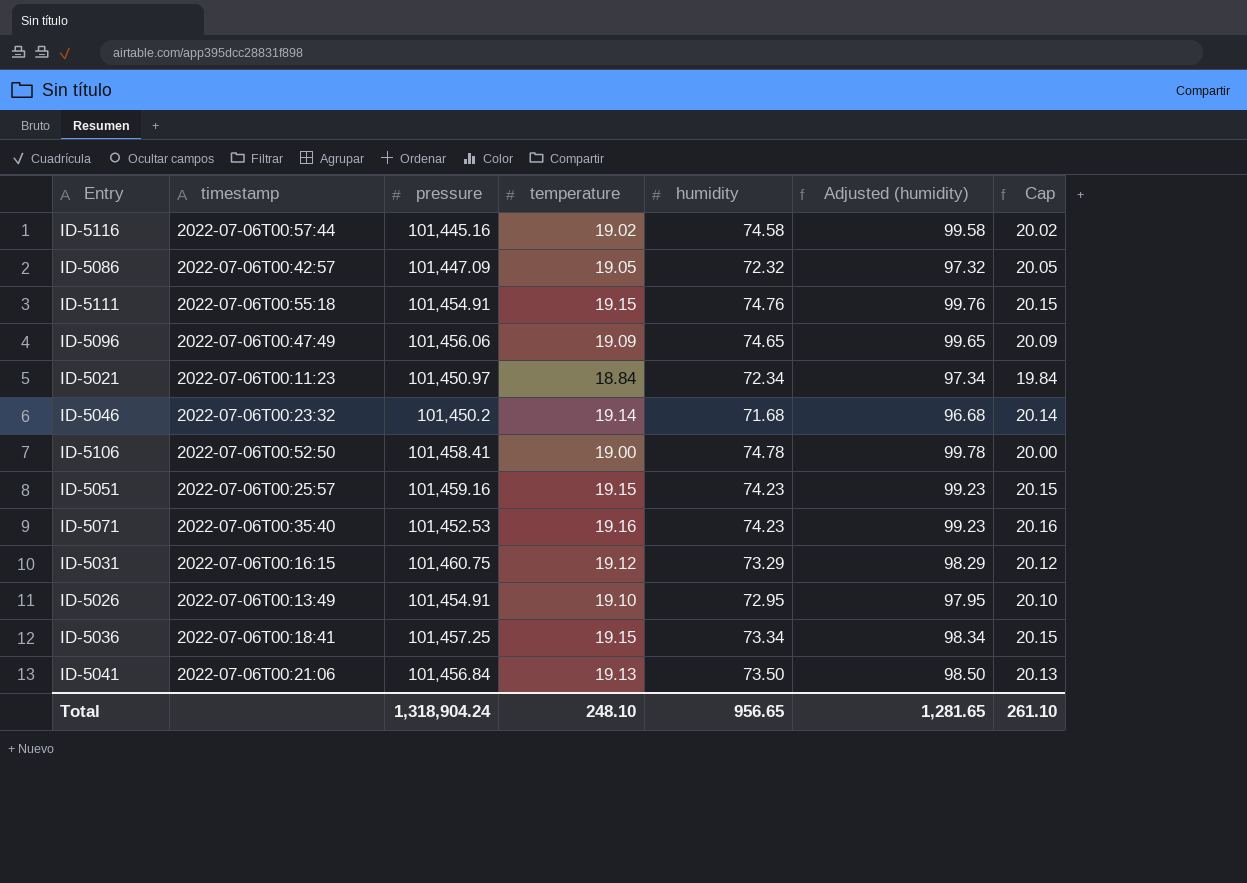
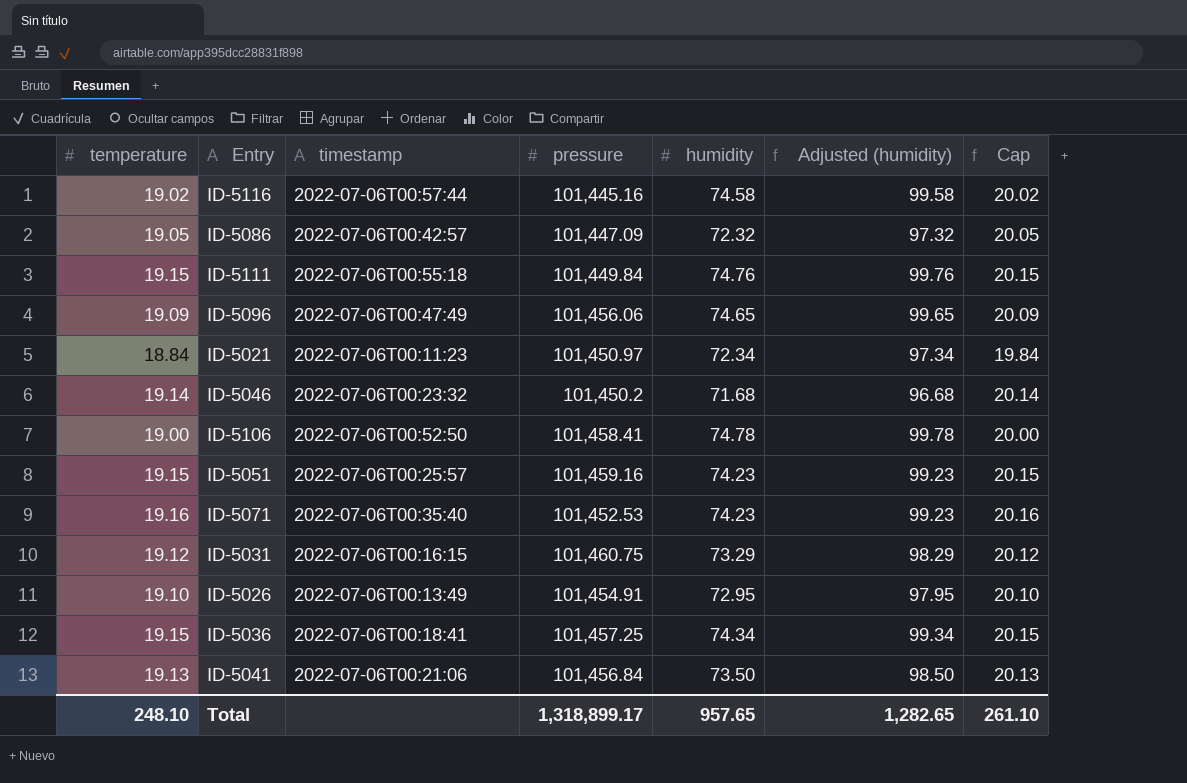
column temperature | position: 4 -> 1
ID-5111 | pressure: 101,454.91 -> 101,449.84
ID-5036 | humidity: 73.34 -> 74.34
ID-5036 | Adjusted (humidity): 98.34 -> 99.34
Total | pressure: 1,318,904.24 -> 1,318,899.17
Total | humidity: 956.65 -> 957.65
Total | Adjusted (humidity): 1,281.65 -> 1,282.65

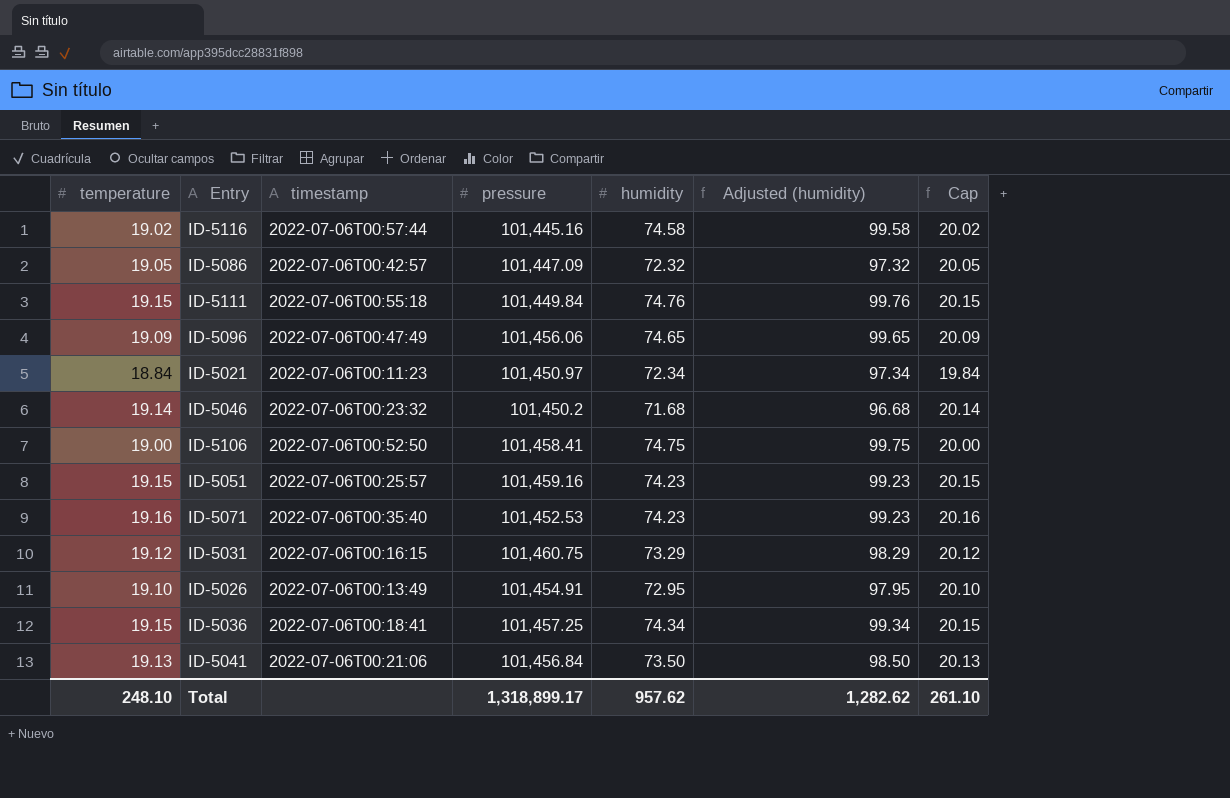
ID-5106 | humidity: 74.78 -> 74.75
ID-5106 | Adjusted (humidity): 99.78 -> 99.75
Total | humidity: 957.65 -> 957.62
Total | Adjusted (humidity): 1,282.65 -> 1,282.62

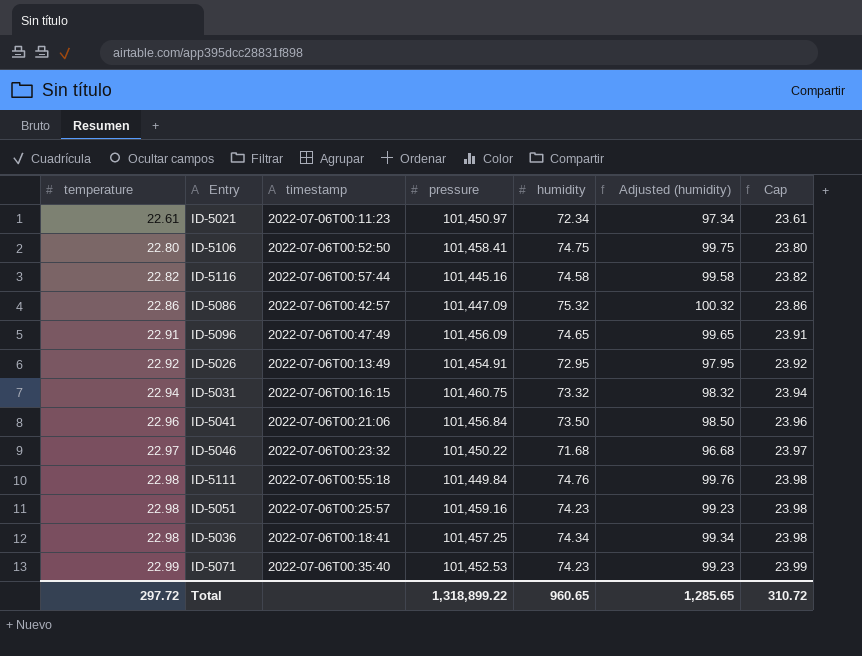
row order: none -> temperature ascending
ID-5021 | temperature: 18.84 -> 22.61
ID-5021 | Cap: 19.84 -> 23.61
ID-5106 | temperature: 19.00 -> 22.80
ID-5106 | Cap: 20.00 -> 23.80
ID-5116 | temperature: 19.02 -> 22.82
ID-5116 | Cap: 20.02 -> 23.82
ID-5086 | temperature: 19.05 -> 22.86
ID-5086 | humidity: 72.32 -> 75.32
ID-5086 | Adjusted (humidity): 97.32 -> 100.32
ID-5086 | Cap: 20.05 -> 23.86
ID-5096 | temperature: 19.09 -> 22.91
ID-5096 | pressure: 101,456.06 -> 101,456.09
ID-5096 | Cap: 20.09 -> 23.91
ID-5026 | temperature: 19.10 -> 22.92
ID-5026 | Cap: 20.10 -> 23.92
ID-5031 | temperature: 19.12 -> 22.94
ID-5031 | humidity: 73.29 -> 73.32
ID-5031 | Adjusted (humidity): 98.29 -> 98.32
ID-5031 | Cap: 20.12 -> 23.94
ID-5041 | temperature: 19.13 -> 22.96
ID-5041 | Cap: 20.13 -> 23.96
ID-5046 | temperature: 19.14 -> 22.97
ID-5046 | pressure: 101,450.2 -> 101,450.22
ID-5046 | Cap: 20.14 -> 23.97
ID-5111 | temperature: 19.15 -> 22.98
ID-5111 | Cap: 20.15 -> 23.98
ID-5051 | temperature: 19.15 -> 22.98
ID-5051 | Cap: 20.15 -> 23.98
ID-5036 | temperature: 19.15 -> 22.98
ID-5036 | Cap: 20.15 -> 23.98
ID-5071 | temperature: 19.16 -> 22.99
ID-5071 | Cap: 20.16 -> 23.99
Total | temperature: 248.10 -> 297.72
Total | pressure: 1,318,899.17 -> 1,318,899.22
Total | humidity: 957.62 -> 960.65
Total | Adjusted (humidity): 1,282.62 -> 1,285.65
Total | Cap: 261.10 -> 310.72

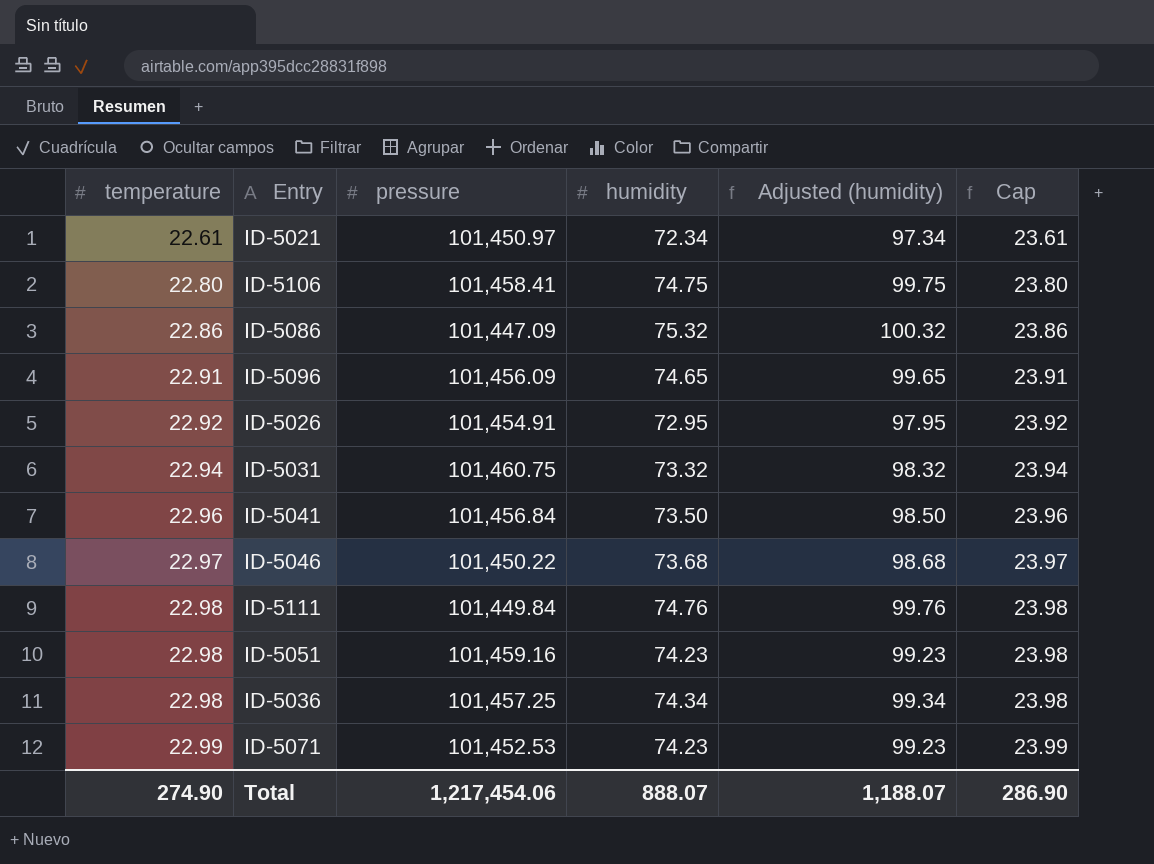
column timestamp | position: 3 -> none
row ID-5116: 22.82 | 2022-07-06T00:57:44 | 101,445.16 | 74.58 | 99.58 | 23.82 -> none
ID-5046 | humidity: 71.68 -> 73.68
ID-5046 | Adjusted (humidity): 96.68 -> 98.68
Total | temperature: 297.72 -> 274.90
Total | pressure: 1,318,899.22 -> 1,217,454.06
Total | humidity: 960.65 -> 888.07
Total | Adjusted (humidity): 1,285.65 -> 1,188.07
Total | Cap: 310.72 -> 286.90

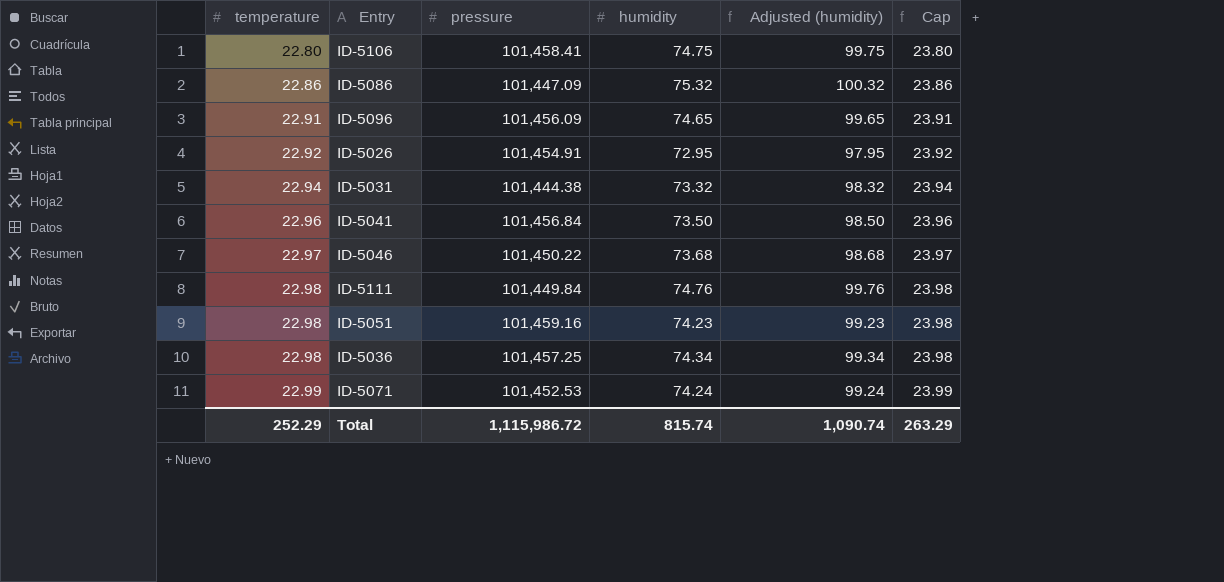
row ID-5021: 22.61 | 101,450.97 | 72.34 | 97.34 | 23.61 -> none
ID-5031 | pressure: 101,460.75 -> 101,444.38
ID-5071 | humidity: 74.23 -> 74.24
ID-5071 | Adjusted (humidity): 99.23 -> 99.24
Total | temperature: 274.90 -> 252.29
Total | pressure: 1,217,454.06 -> 1,115,986.72
Total | humidity: 888.07 -> 815.74
Total | Adjusted (humidity): 1,188.07 -> 1,090.74
Total | Cap: 286.90 -> 263.29

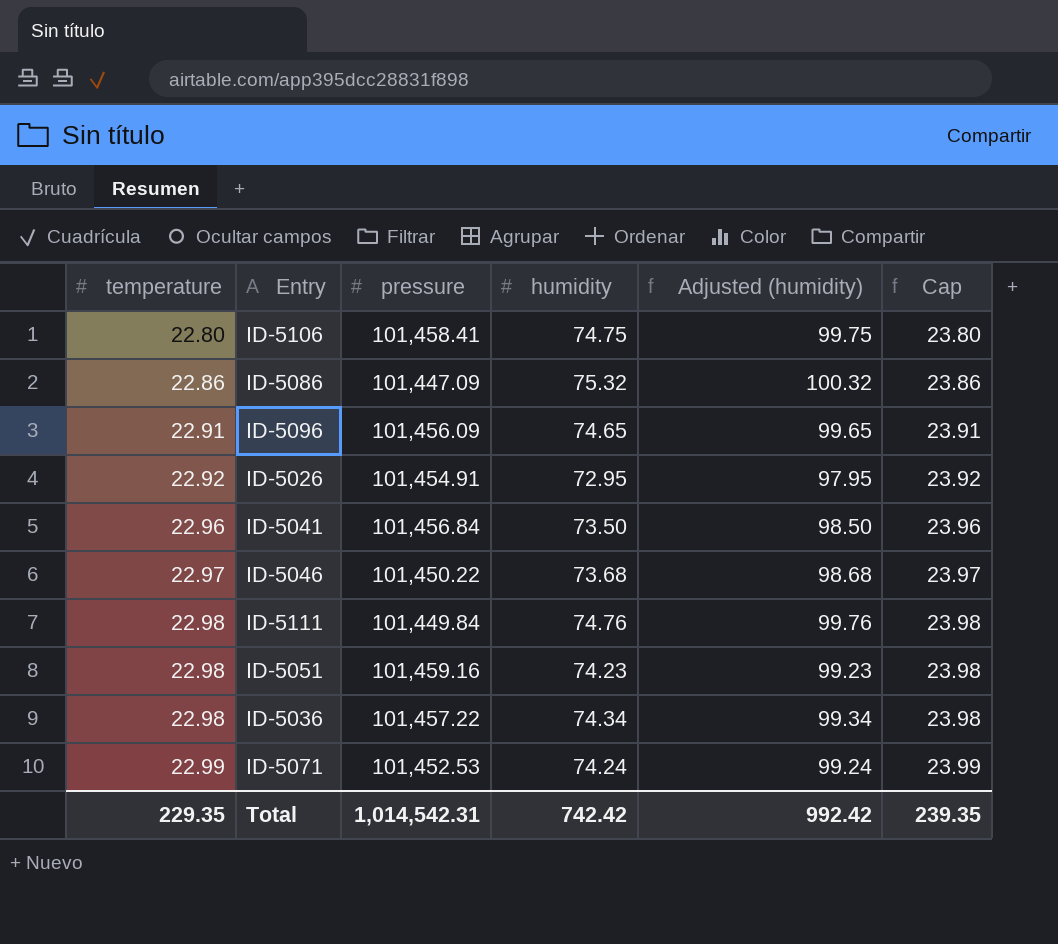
row ID-5031: 22.94 | 101,444.38 | 73.32 | 98.32 | 23.94 -> none
ID-5036 | pressure: 101,457.25 -> 101,457.22
Total | temperature: 252.29 -> 229.35
Total | pressure: 1,115,986.72 -> 1,014,542.31
Total | humidity: 815.74 -> 742.42
Total | Adjusted (humidity): 1,090.74 -> 992.42
Total | Cap: 263.29 -> 239.35

